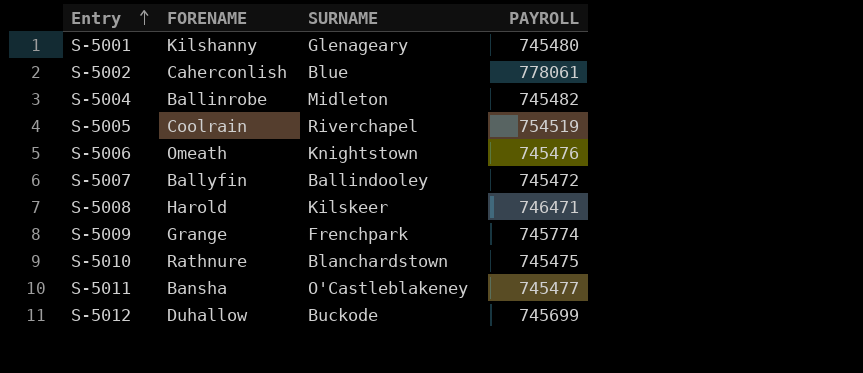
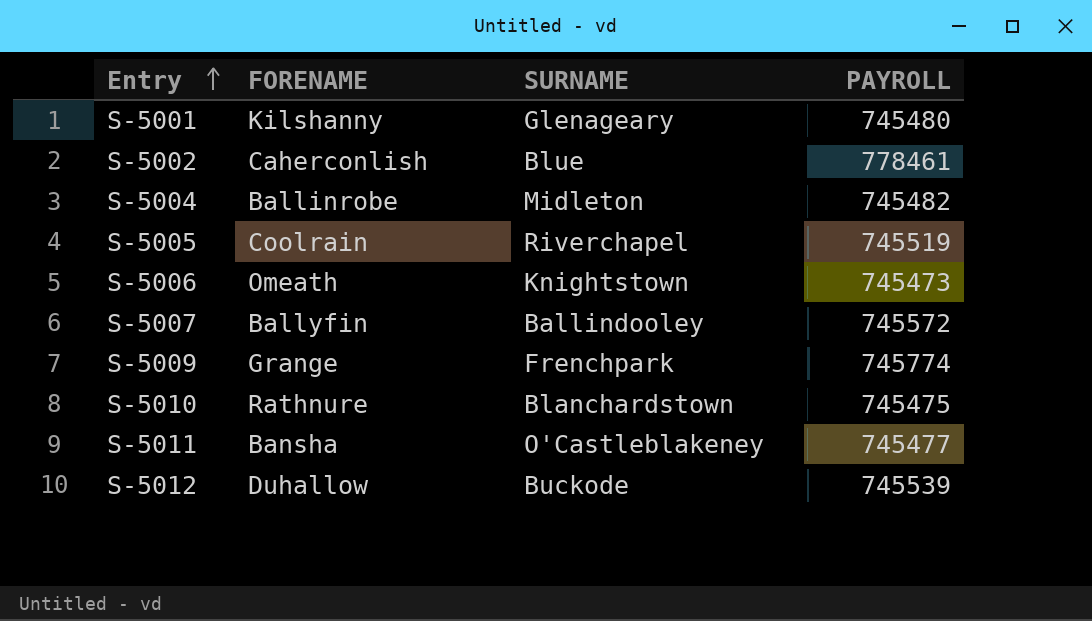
row S-5008: Harold | Kilskeer | 746471 -> none
S-5002 | PAYROLL: 778061 -> 778461
S-5005 | PAYROLL: 754519 -> 745519
S-5006 | PAYROLL: 745476 -> 745473
S-5007 | PAYROLL: 745472 -> 745572
S-5012 | PAYROLL: 745699 -> 745539

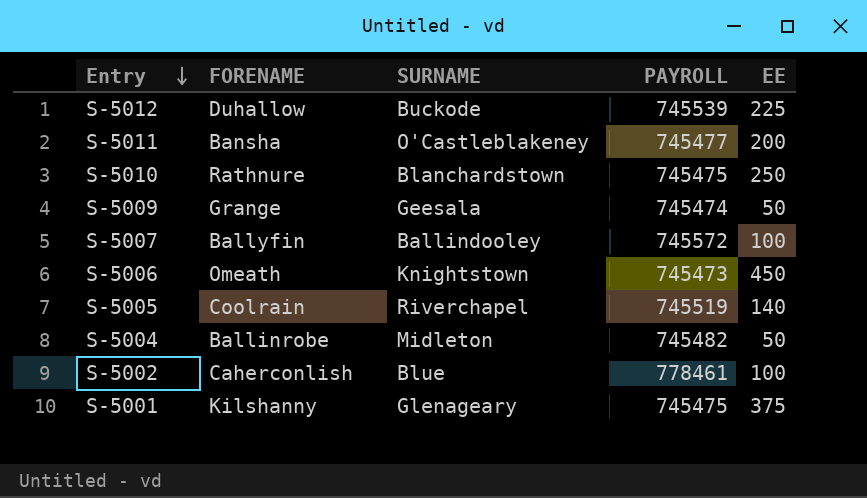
row order: Entry ascending -> Entry descending
column EE | position: none -> 5
S-5009 | SURNAME: Frenchpark -> Geesala
S-5009 | PAYROLL: 745774 -> 745474
S-5001 | PAYROLL: 745480 -> 745475

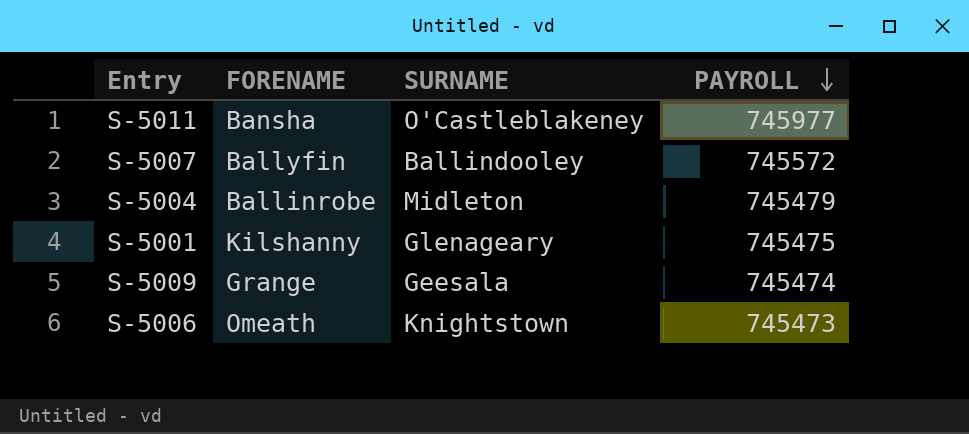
row order: Entry descending -> PAYROLL descending
column EE | position: 5 -> none
row S-5012: Duhallow | Buckode | 745539 | 225 -> none
row S-5010: Rathnure | Blanchardstown | 745475 | 250 -> none
row S-5005: Coolrain | Riverchapel | 745519 | 140 -> none
row S-5002: Caherconlish | Blue | 778461 | 100 -> none
S-5011 | PAYROLL: 745477 -> 745977
S-5004 | PAYROLL: 745482 -> 745479

